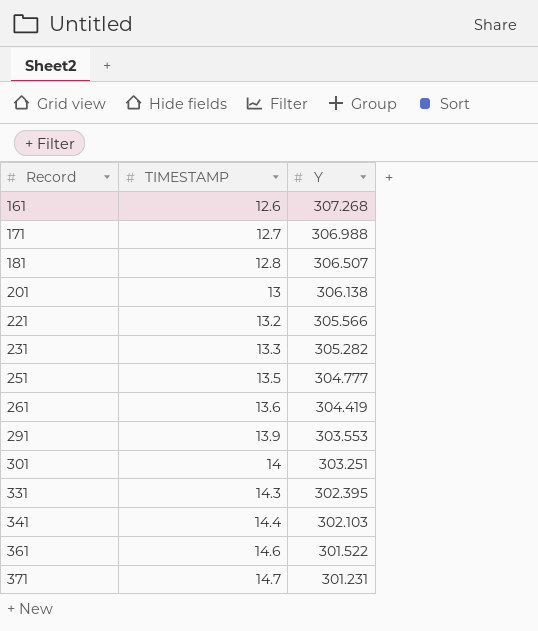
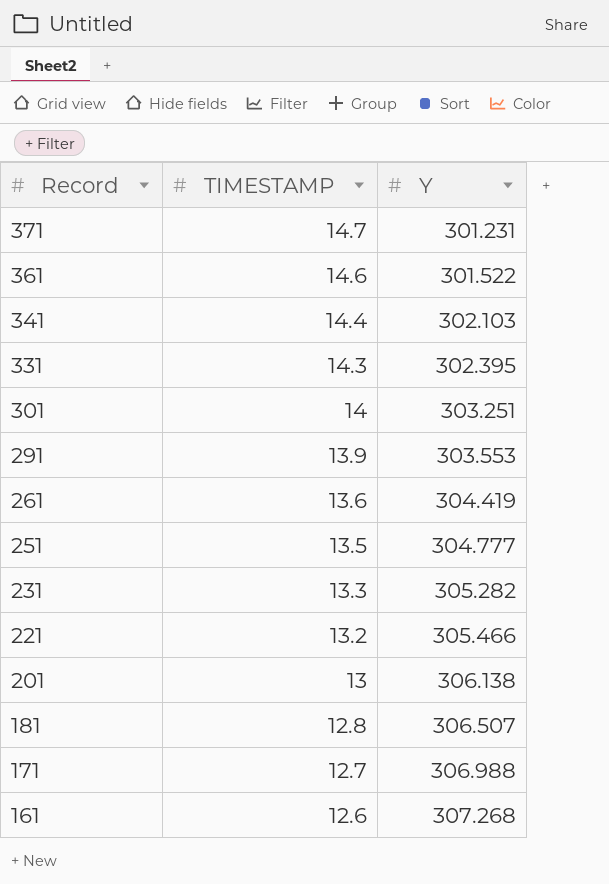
row order: Record ascending -> Record descending
221 | Y: 305.566 -> 305.466

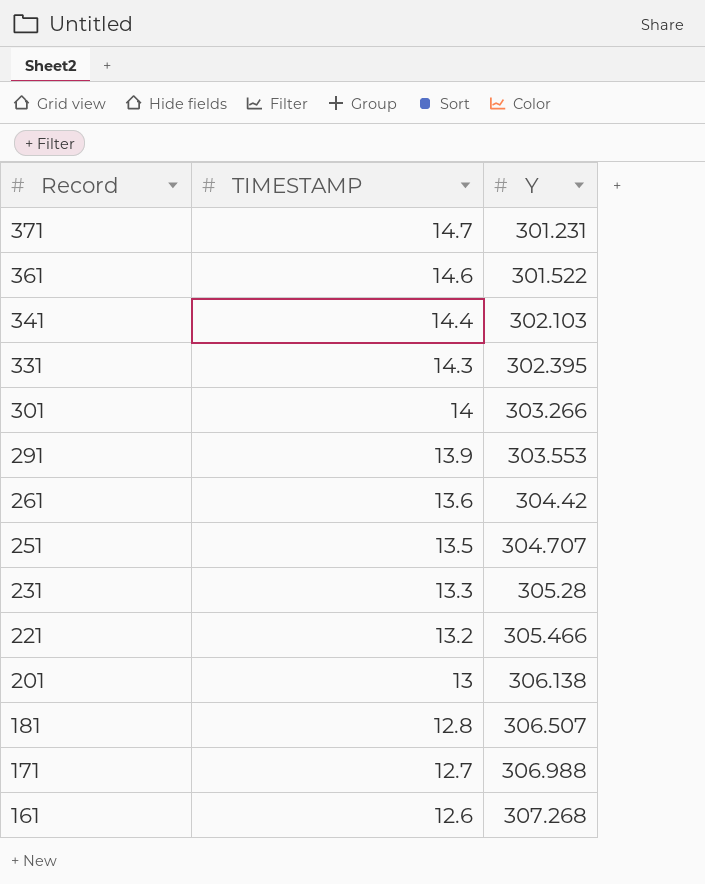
301 | Y: 303.251 -> 303.266
261 | Y: 304.419 -> 304.42
251 | Y: 304.777 -> 304.707
231 | Y: 305.282 -> 305.28

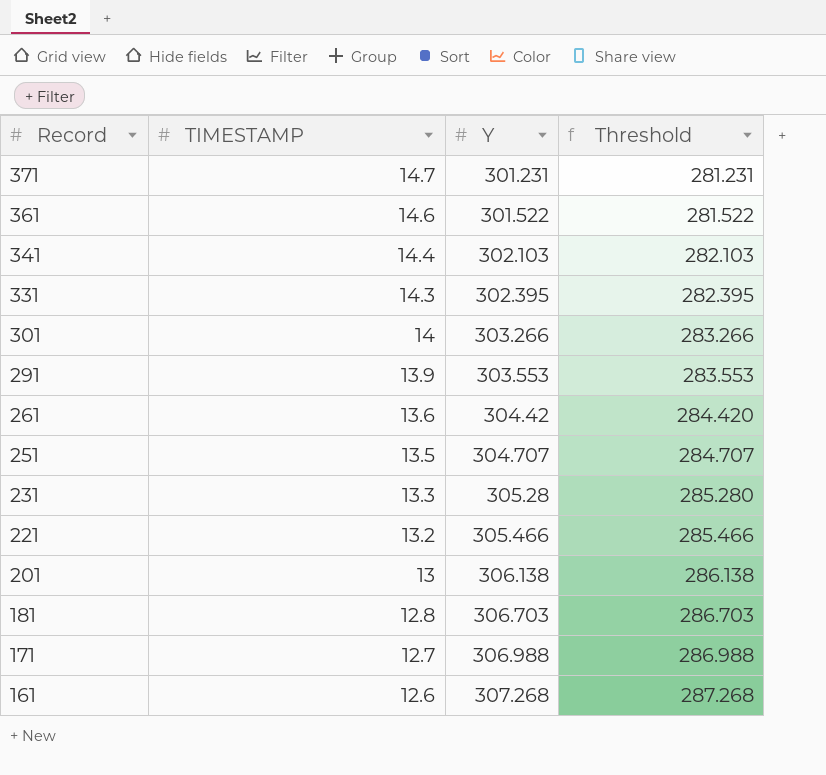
column Threshold | formula: none -> [Y] - 20
181 | Y: 306.507 -> 306.703

